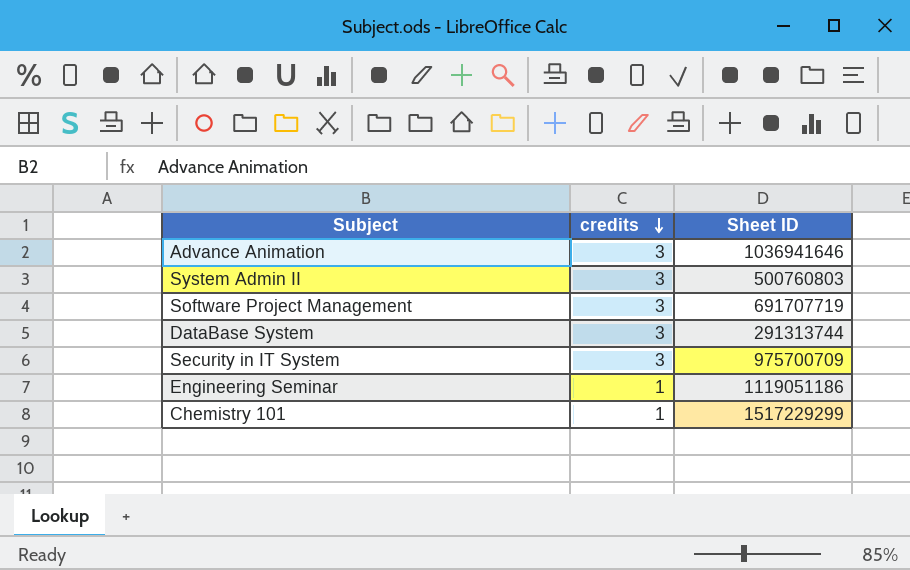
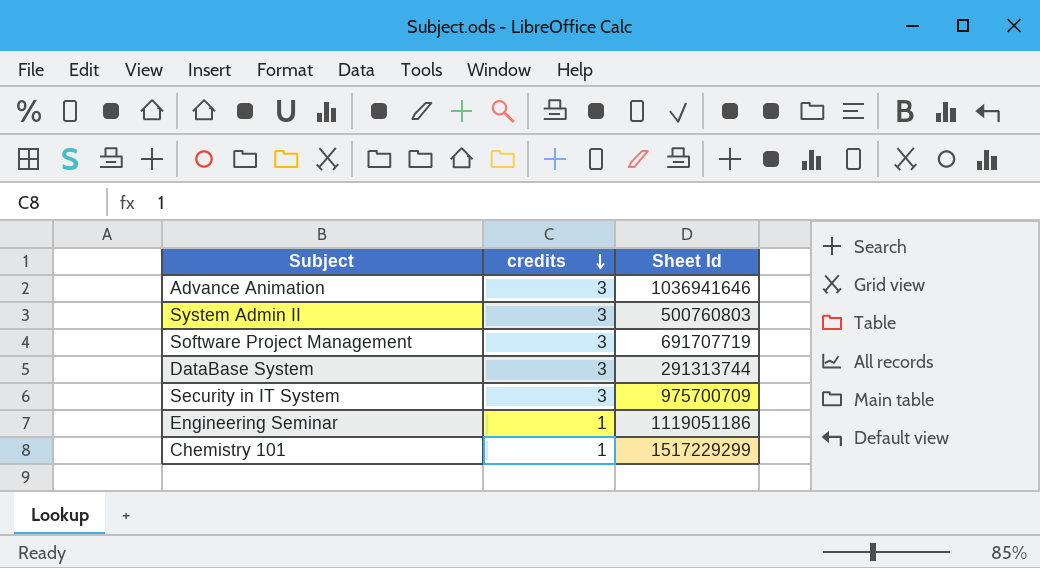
column name: Sheet ID -> Sheet Id

